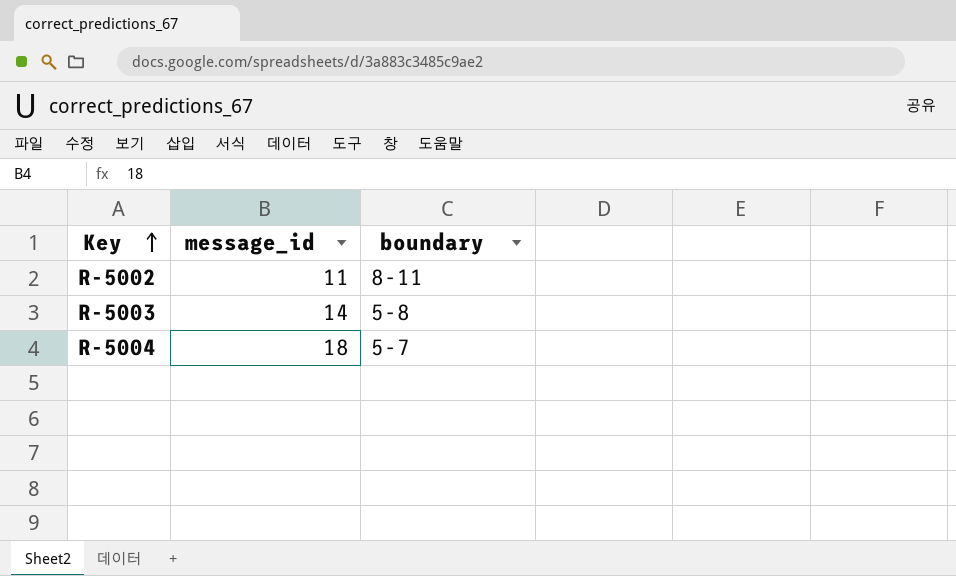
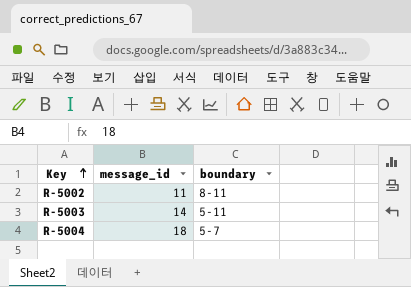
R-5003 | boundary: 5-8 -> 5-11

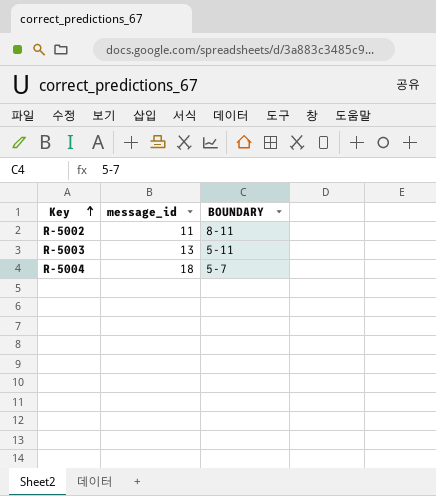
column name: boundary -> BOUNDARY
R-5003 | message_id: 14 -> 13

